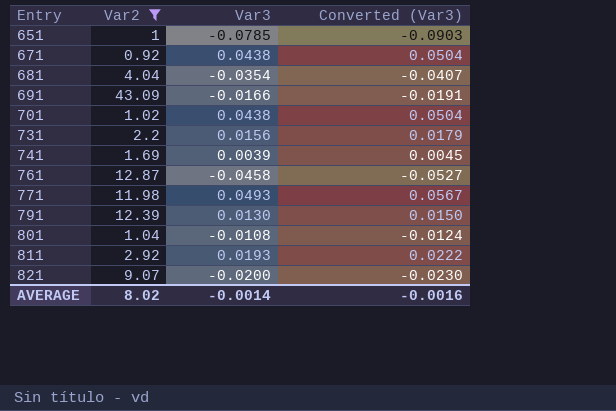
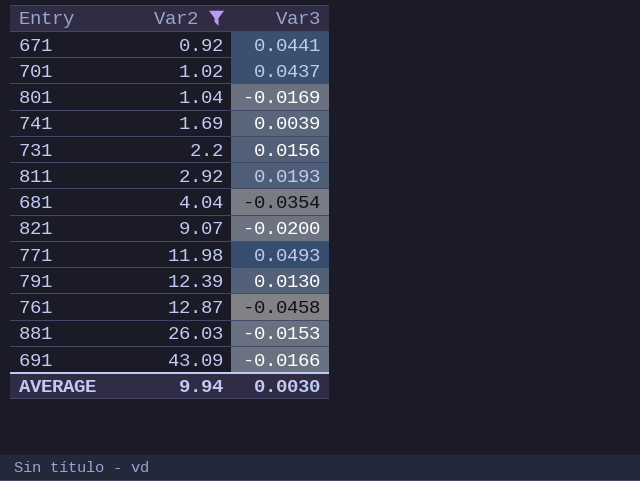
row order: Entry ascending -> Var2 ascending
column Converted (Var3) | formula: [Var3] * 1.15 -> none
row 651: 1 | -0.0785 | -0.0903 -> none
671 | Var3: 0.0438 -> 0.0441
701 | Var3: 0.0438 -> 0.0437
801 | Var3: -0.0108 -> -0.0169
row 881: none -> 26.03 | -0.0153
AVERAGE | Var2: 8.02 -> 9.94
AVERAGE | Var3: -0.0014 -> 0.0030

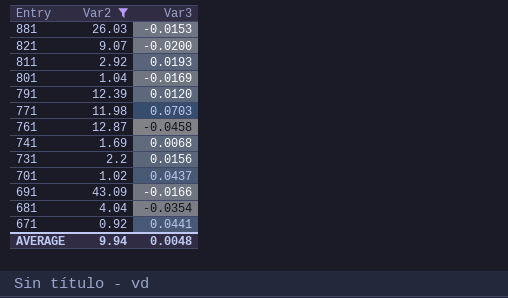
row order: Var2 ascending -> Entry descending
791 | Var3: 0.0130 -> 0.0120
771 | Var3: 0.0493 -> 0.0703
741 | Var3: 0.0039 -> 0.0068
AVERAGE | Var3: 0.0030 -> 0.0048

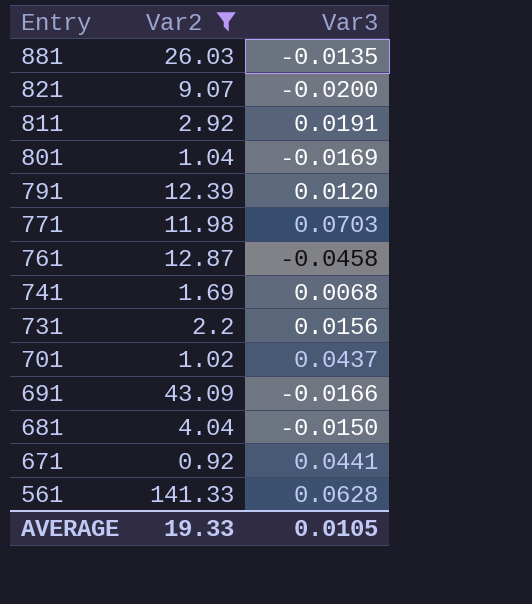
881 | Var3: -0.0153 -> -0.0135
811 | Var3: 0.0193 -> 0.0191
681 | Var3: -0.0354 -> -0.0150
row 561: none -> 141.33 | 0.0628
AVERAGE | Var2: 9.94 -> 19.33
AVERAGE | Var3: 0.0048 -> 0.0105

